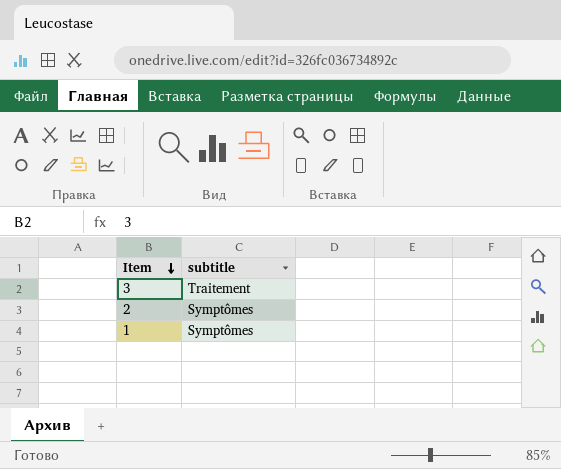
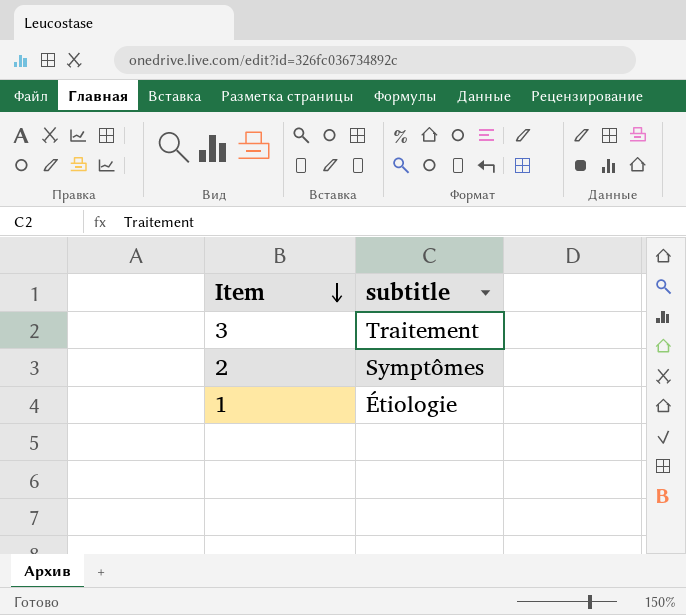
1 | subtitle: Symptômes -> Étiologie

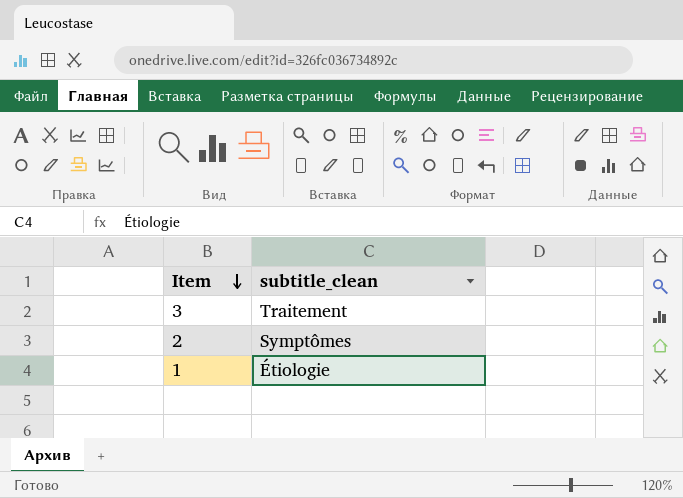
column name: subtitle -> subtitle_clean

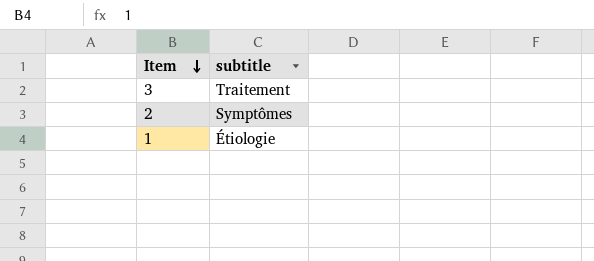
column name: subtitle_clean -> subtitle

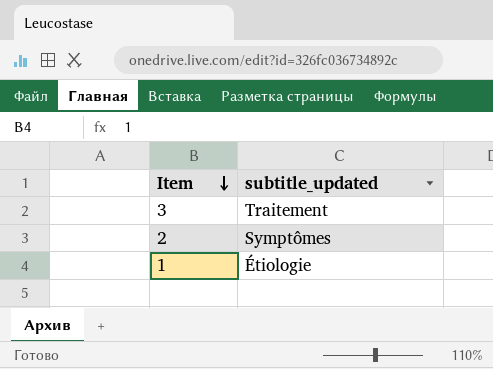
column name: subtitle -> subtitle_updated

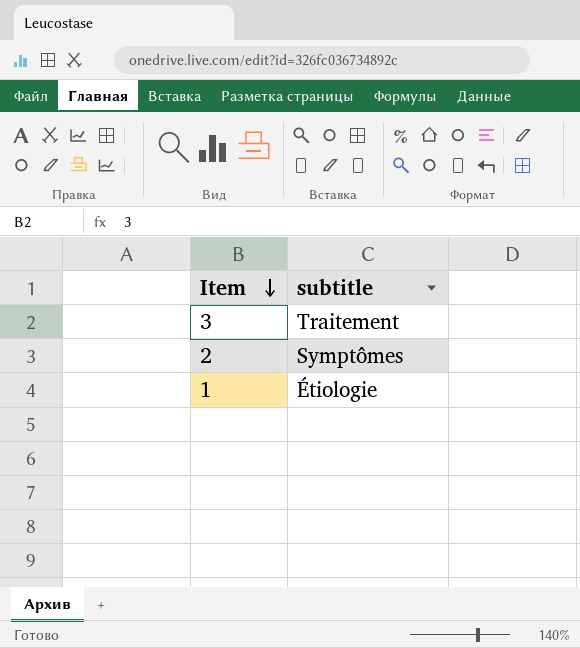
column name: subtitle_updated -> subtitle

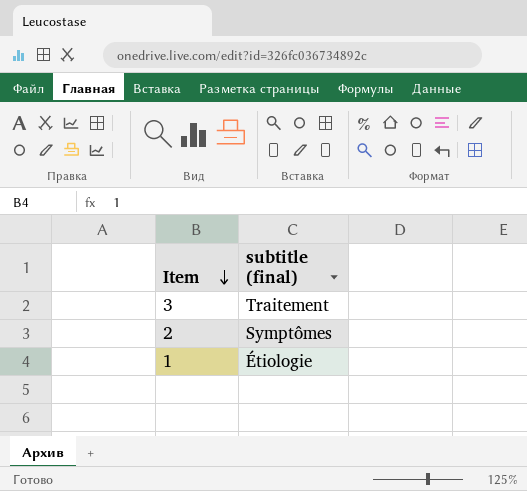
column name: subtitle -> subtitle (final)

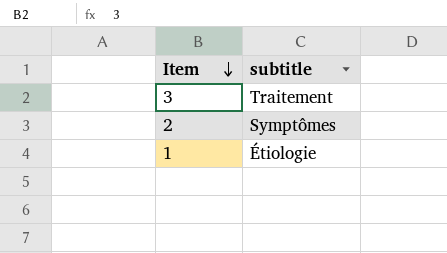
column name: subtitle (final) -> subtitle

